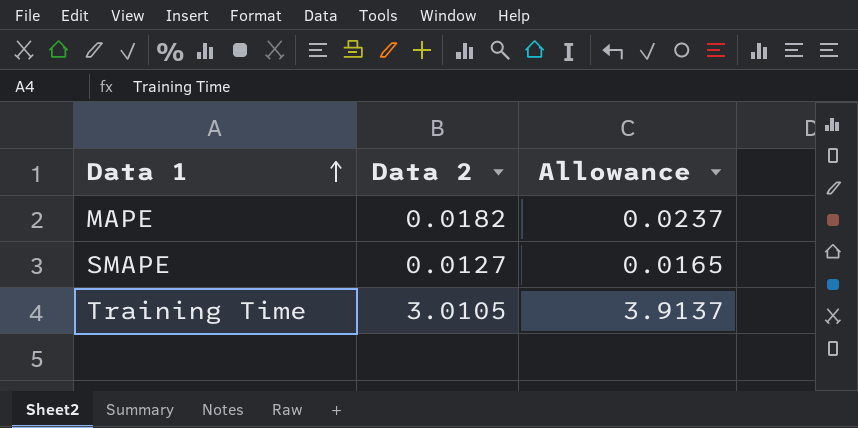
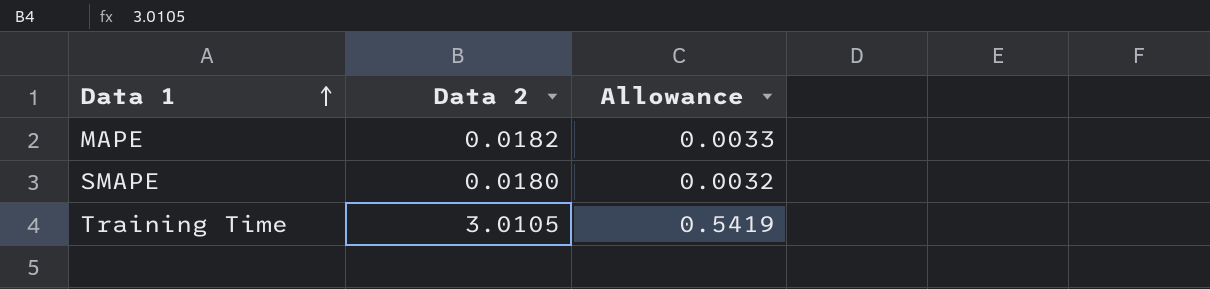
column Allowance | formula: [Data 2] * 1.3 -> [Data 2] * 0.18
SMAPE | Data 2: 0.0127 -> 0.0180

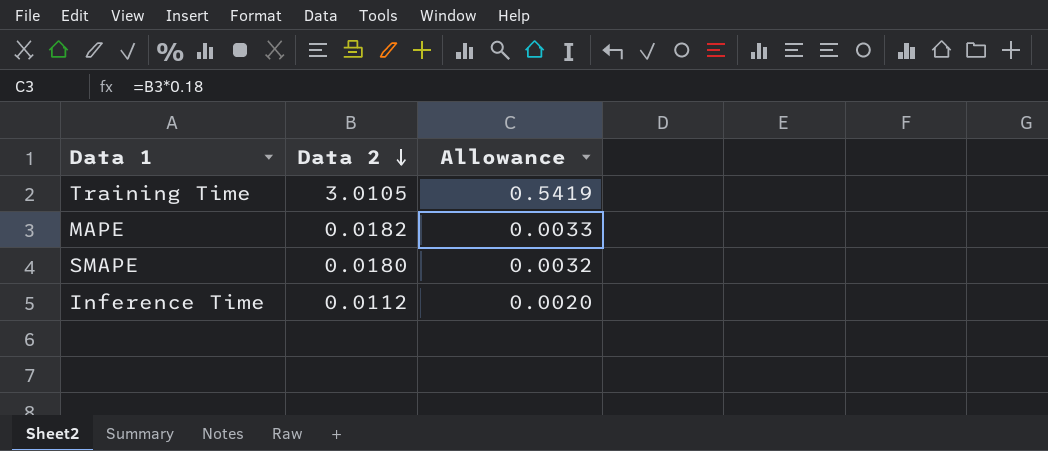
row order: Data 1 ascending -> Data 2 descending
row Inference Time: none -> 0.0112 | 0.0020

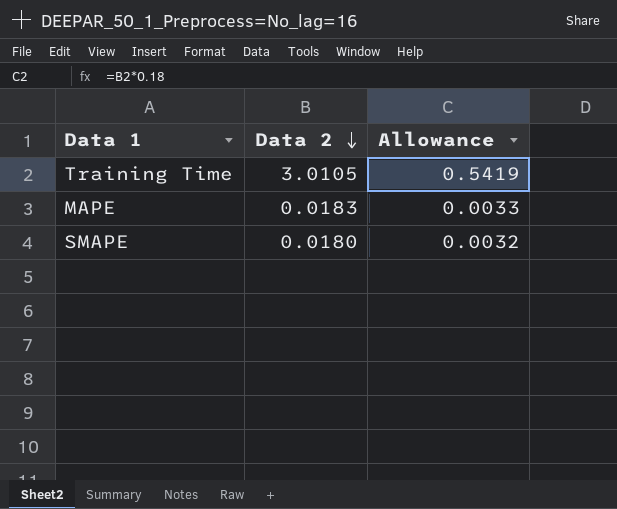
row Inference Time: 0.0112 | 0.0020 -> none
MAPE | Data 2: 0.0182 -> 0.0183

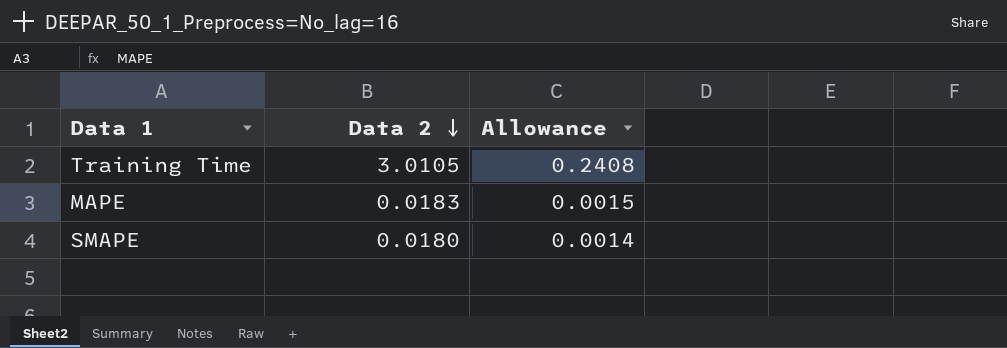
column Allowance | formula: [Data 2] * 0.18 -> [Data 2] * 0.08

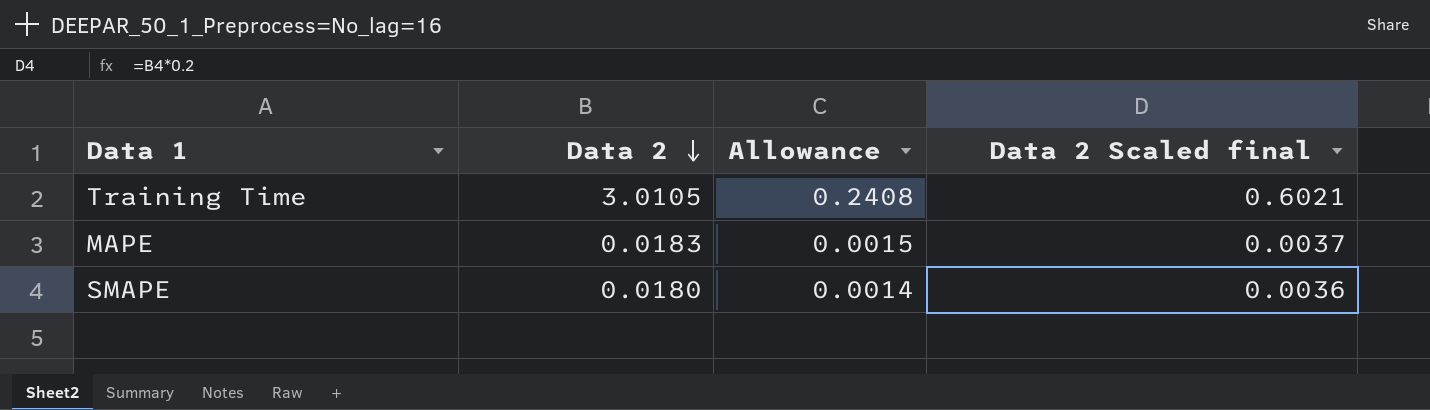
column Data 2 Scaled final | formula: none -> [Data 2] * 0.2

